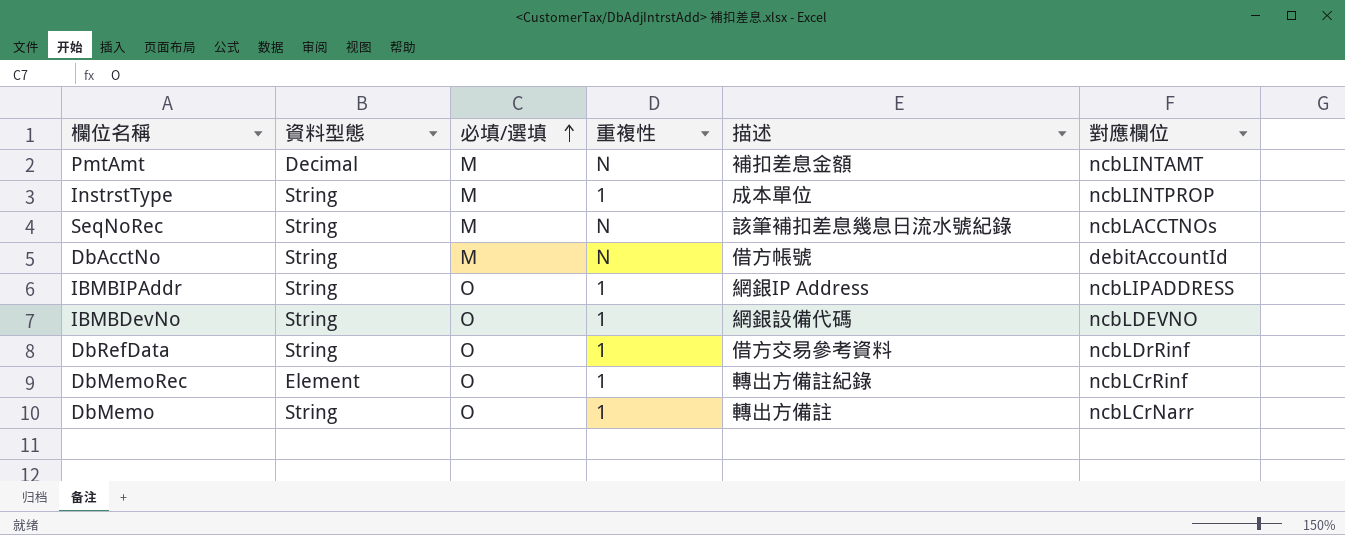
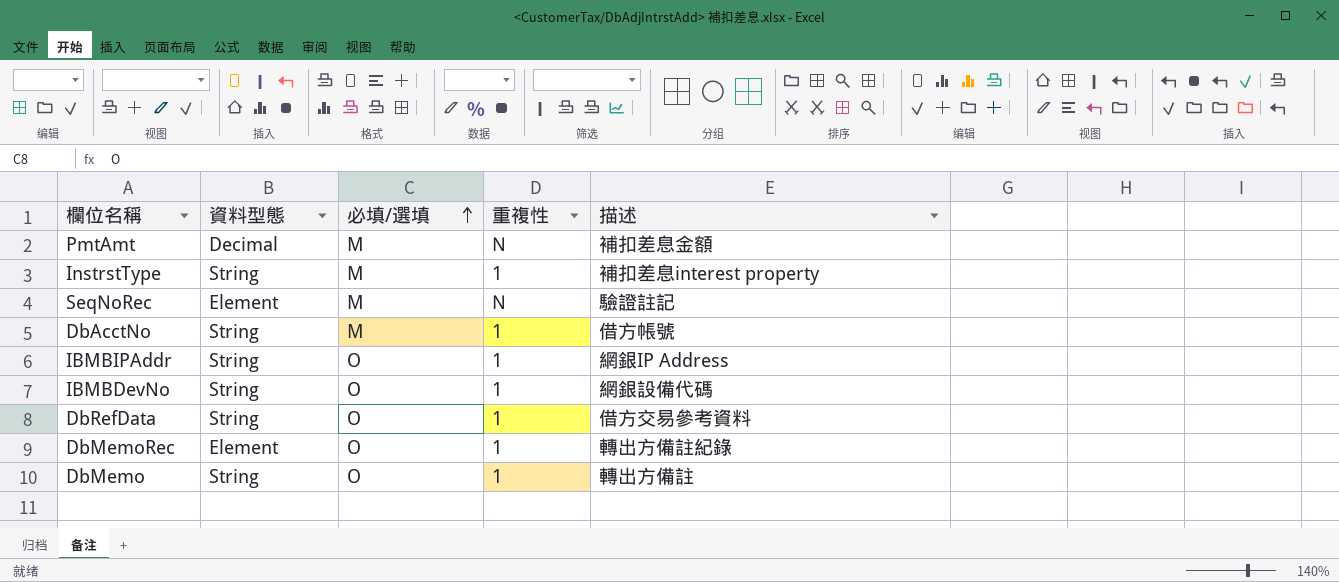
column 對應欄位 | position: 6 -> none
InstrstType | 描述: 成本單位 -> 補扣差息interest property
SeqNoRec | 資料型態: String -> Element
SeqNoRec | 描述: 該筆補扣差息幾息日流水號紀錄 -> 驗證註記
DbAcctNo | 重複性: N -> 1

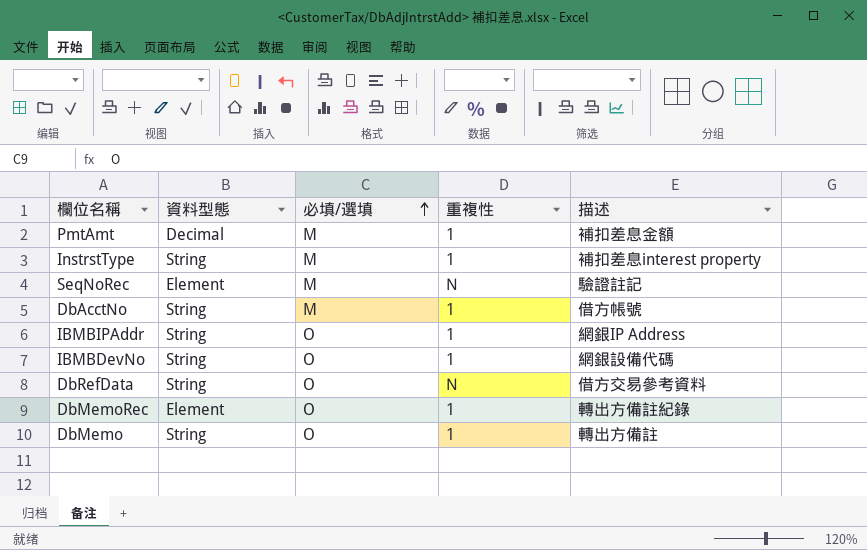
PmtAmt | 重複性: N -> 1
DbRefData | 重複性: 1 -> N

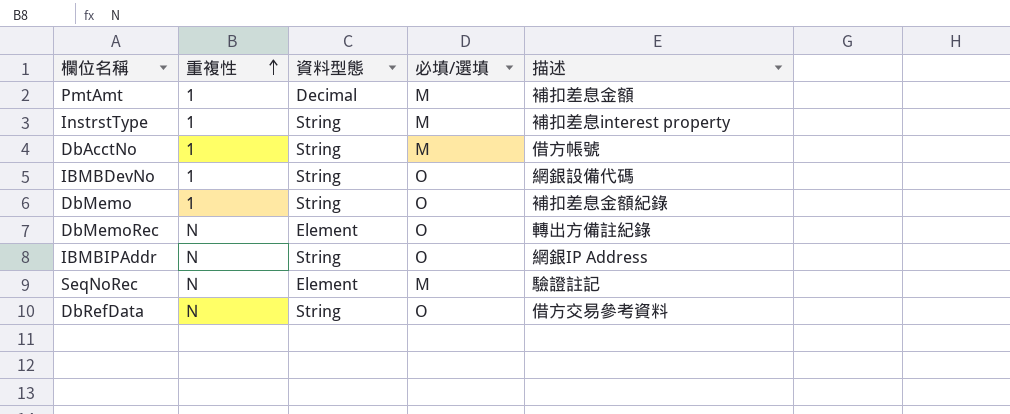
row order: 必填/選填 ascending -> 重複性 ascending
column 重複性 | position: 4 -> 2
DbMemo | 描述: 轉出方備註 -> 補扣差息金額紀錄
DbMemoRec | 重複性: 1 -> N
IBMBIPAddr | 重複性: 1 -> N

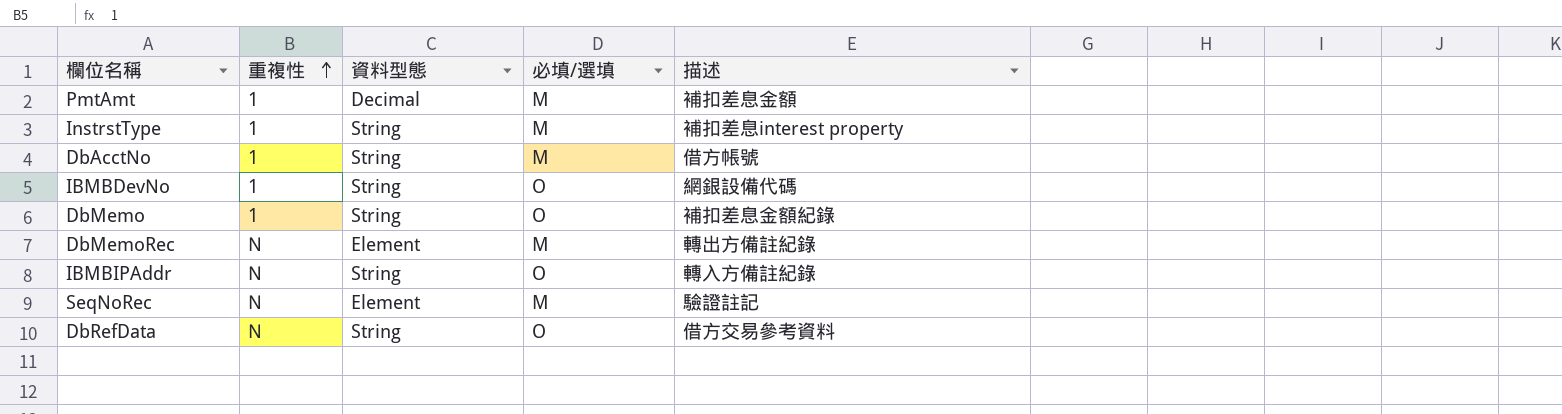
DbMemoRec | 必填/選填: O -> M
IBMBIPAddr | 描述: 網銀IP Address -> 轉入方備註紀錄

